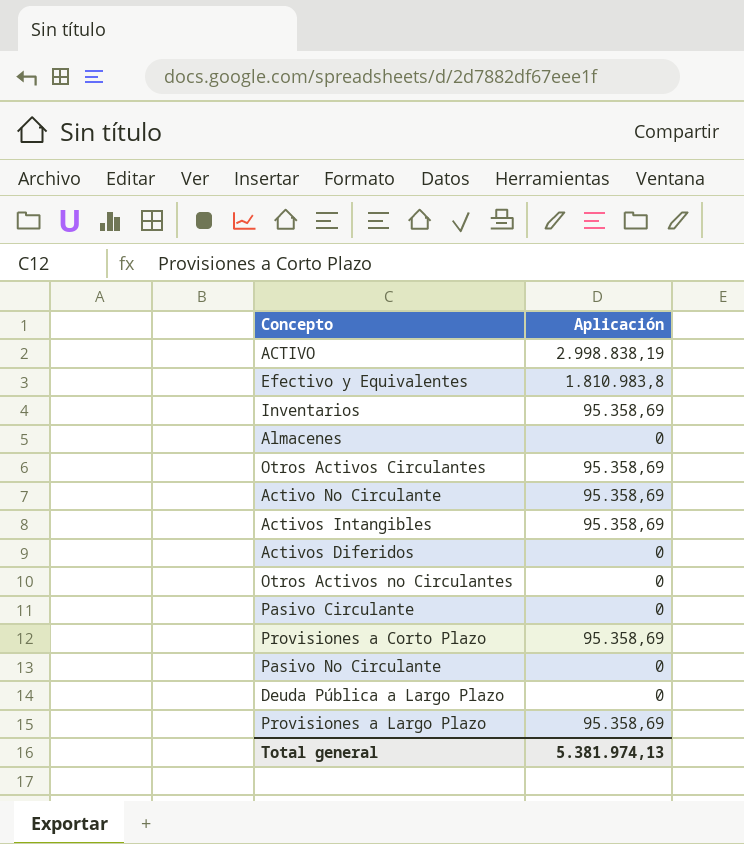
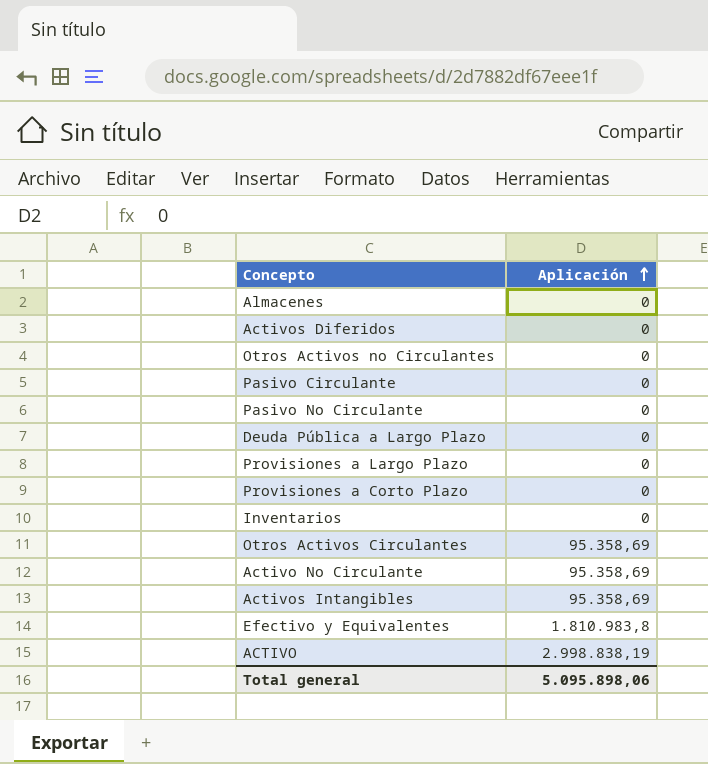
row order: none -> Aplicación ascending
Provisiones a Largo Plazo | Aplicación: 95.358,69 -> 0
Provisiones a Corto Plazo | Aplicación: 95.358,69 -> 0
Inventarios | Aplicación: 95.358,69 -> 0
Total general | Aplicación: 5.381.974,13 -> 5.095.898,06

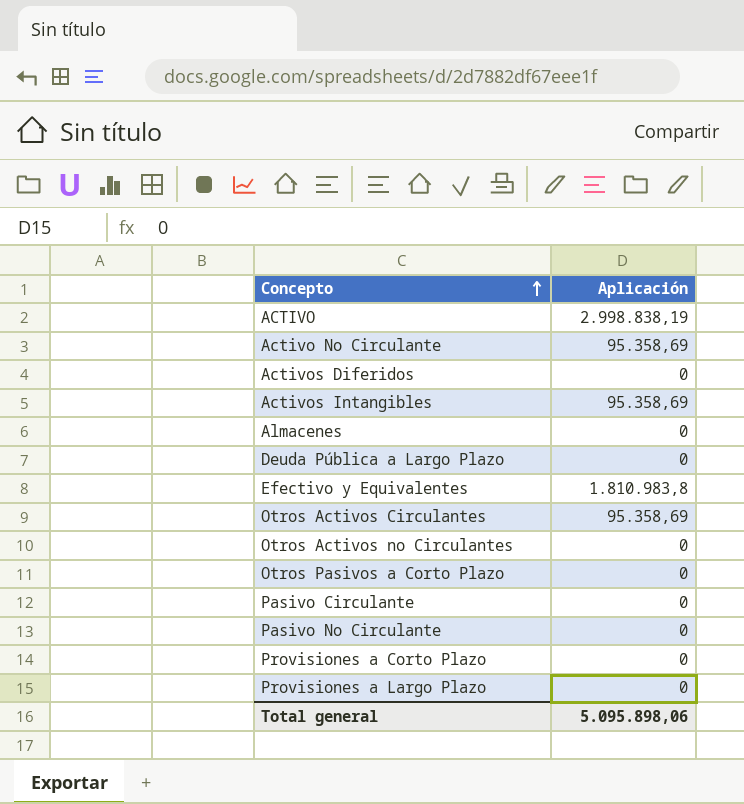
row order: Aplicación ascending -> Concepto ascending
row Inventarios: 0 -> none
row Otros Pasivos a Corto Plazo: none -> 0

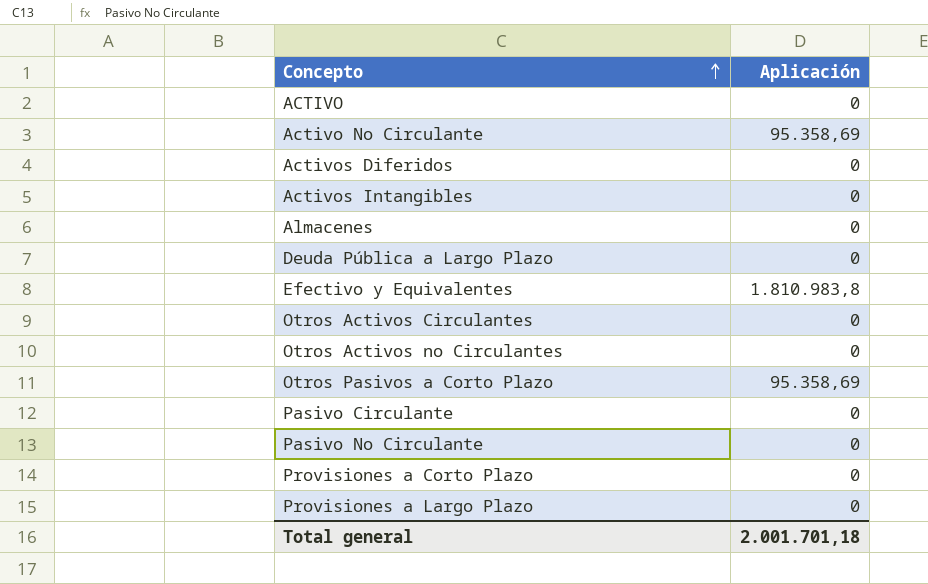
ACTIVO | Aplicación: 2.998.838,19 -> 0
Activos Intangibles | Aplicación: 95.358,69 -> 0
Otros Activos Circulantes | Aplicación: 95.358,69 -> 0
Otros Pasivos a Corto Plazo | Aplicación: 0 -> 95.358,69
Total general | Aplicación: 5.095.898,06 -> 2.001.701,18

